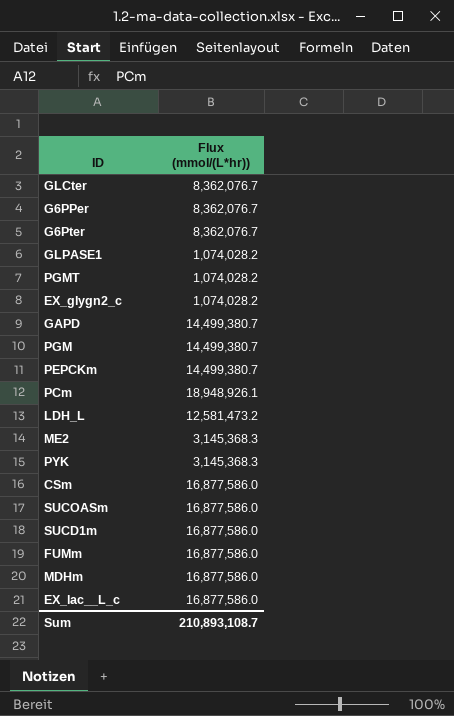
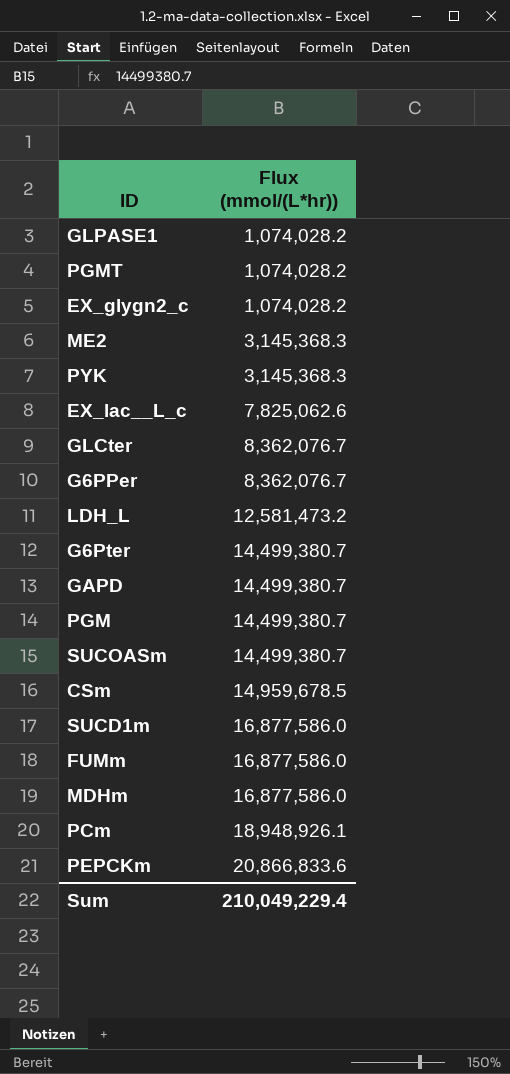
row order: none -> Flux (mmol/(L*hr)) ascending
EX_lac__L_c | Flux (mmol/(L*hr)): 16,877,586.0 -> 7,825,062.6
G6Pter | Flux (mmol/(L*hr)): 8,362,076.7 -> 14,499,380.7
SUCOASm | Flux (mmol/(L*hr)): 16,877,586.0 -> 14,499,380.7
CSm | Flux (mmol/(L*hr)): 16,877,586.0 -> 14,959,678.5
PEPCKm | Flux (mmol/(L*hr)): 14,499,380.7 -> 20,866,833.6
Sum | Flux (mmol/(L*hr)): 210,893,108.7 -> 210,049,229.4

